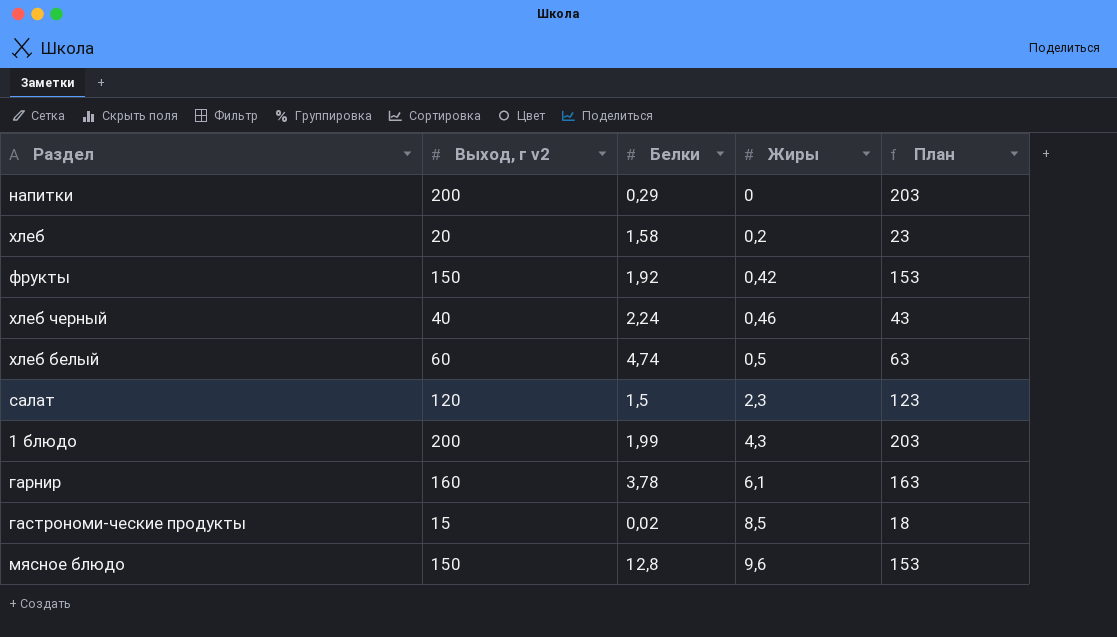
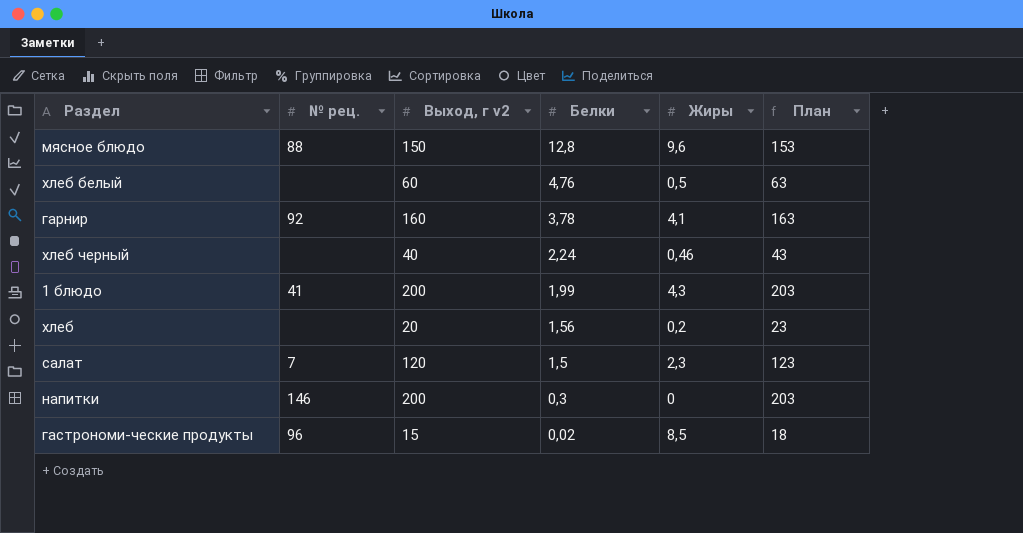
row order: Жиры ascending -> Белки descending
column № рец. | position: none -> 2
row фрукты: 150 | 1,92 | 0,42 | 153 -> none
хлеб белый | Белки: 4,74 -> 4,76
гарнир | Жиры: 6,1 -> 4,1
хлеб | Белки: 1,58 -> 1,56
напитки | Белки: 0,29 -> 0,3

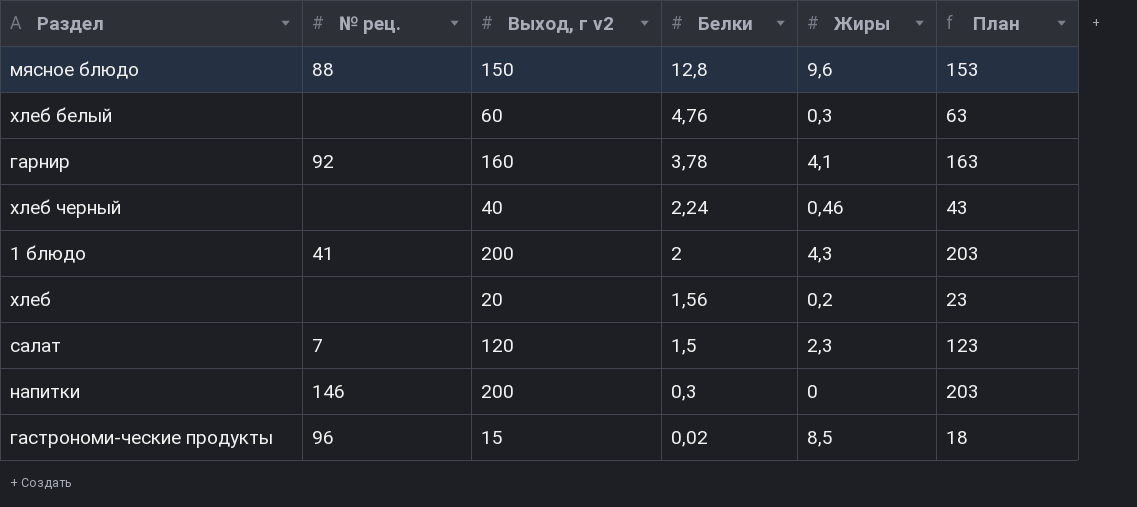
хлеб белый | Жиры: 0,5 -> 0,3
1 блюдо | Белки: 1,99 -> 2

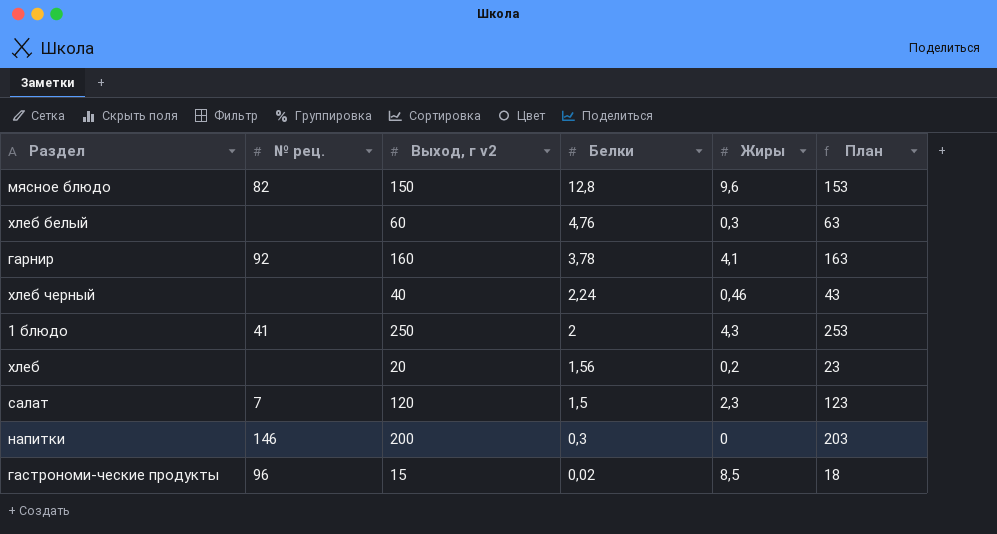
мясное блюдо | № рец.: 88 -> 82
1 блюдо | Выход, г v2: 200 -> 250
1 блюдо | План: 203 -> 253

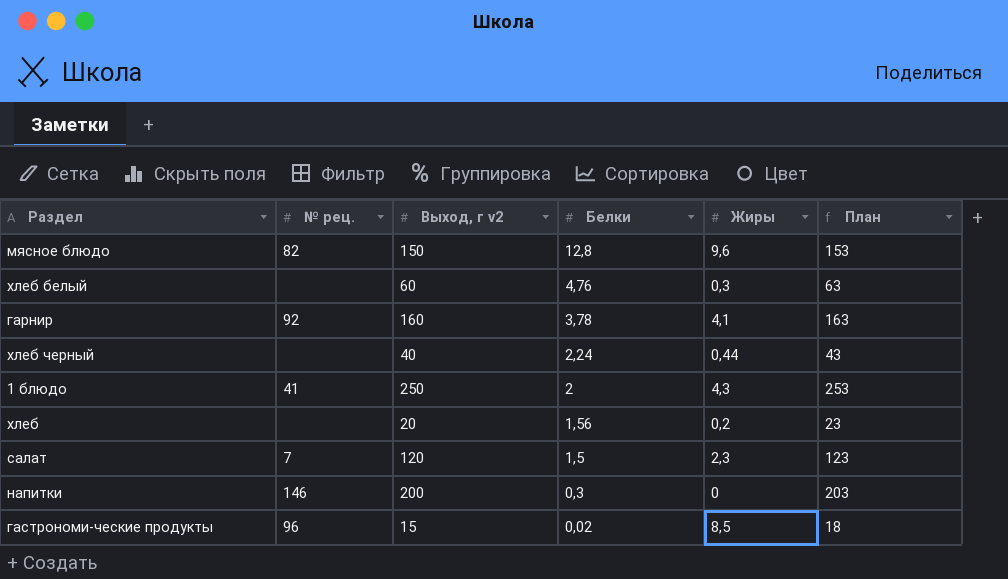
хлеб черный | Жиры: 0,46 -> 0,44

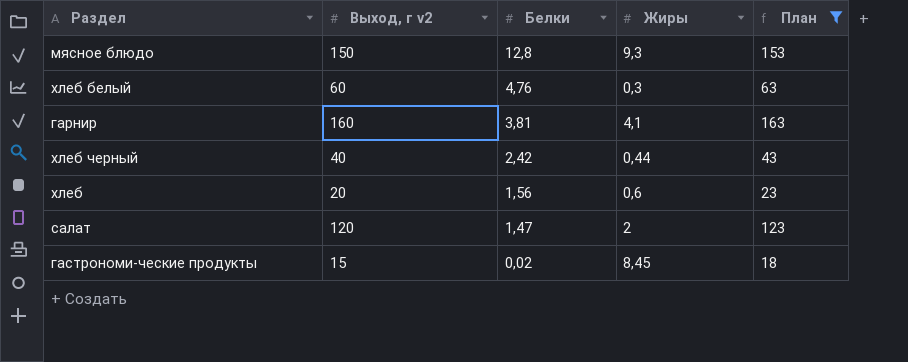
filter: none -> План <= 163
column № рец. | position: 2 -> none
мясное блюдо | Жиры: 9,6 -> 9,3
гарнир | Белки: 3,78 -> 3,81
хлеб черный | Белки: 2,24 -> 2,42
хлеб | Жиры: 0,2 -> 0,6
салат | Белки: 1,5 -> 1,47
салат | Жиры: 2,3 -> 2
гастрономи-ческие продукты | Жиры: 8,5 -> 8,45

